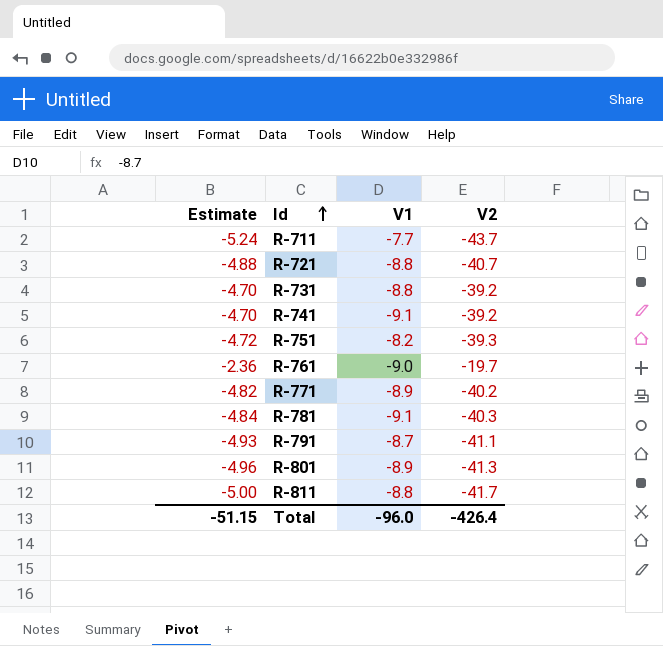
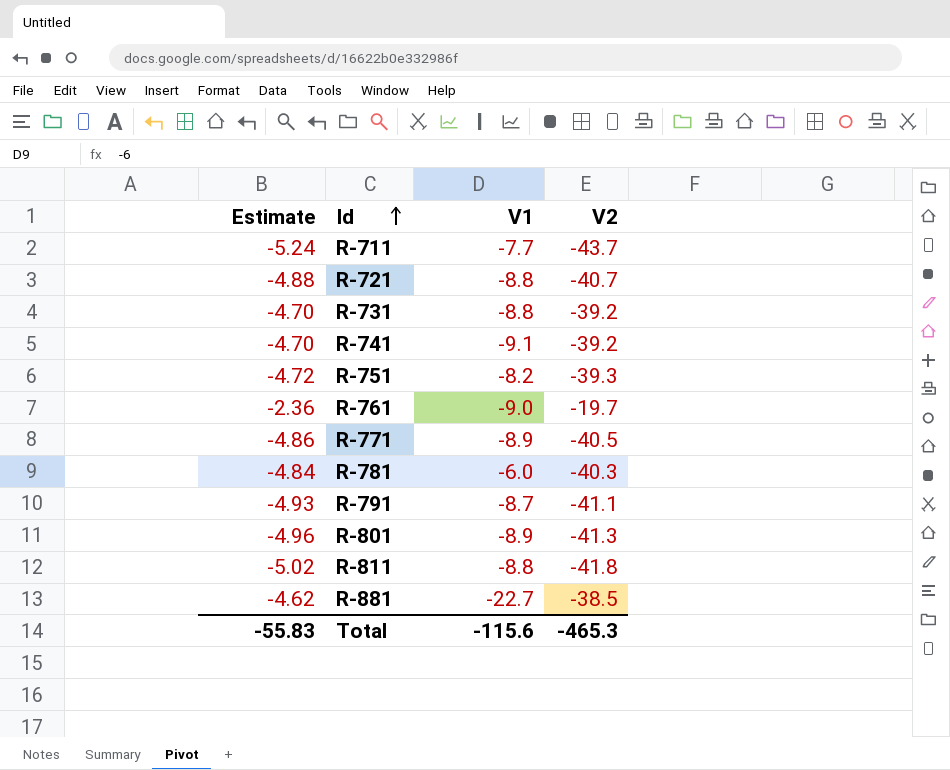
R-771 | Estimate: -4.82 -> -4.86
R-771 | V2: -40.2 -> -40.5
R-781 | V1: -9.1 -> -6.0
R-811 | Estimate: -5.00 -> -5.02
R-811 | V2: -41.7 -> -41.8
row R-881: none -> -4.62 | -22.7 | -38.5
Total | Estimate: -51.15 -> -55.83
Total | V1: -96.0 -> -115.6
Total | V2: -426.4 -> -465.3

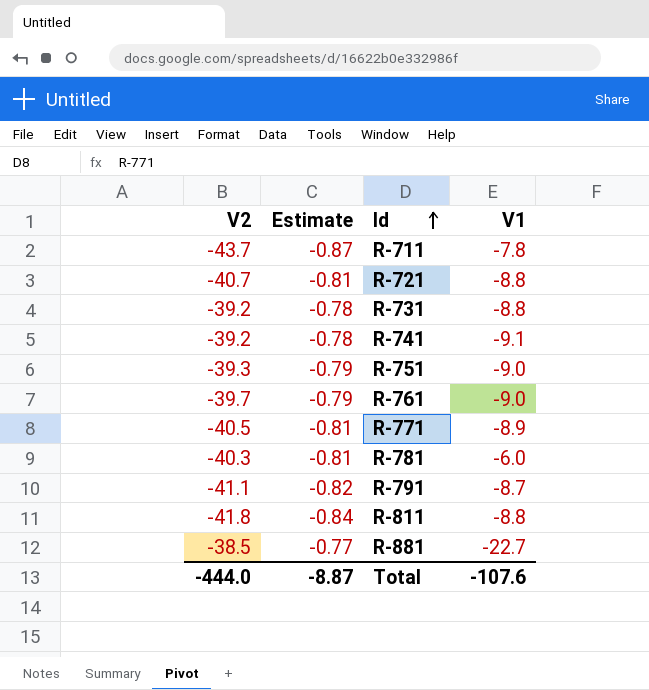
column V2 | position: 4 -> 1
column Estimate | formula: [V2] * 0.12 -> [V2] * 0.02
row R-801: -4.96 | -8.9 | -41.3 -> none
R-711 | V1: -7.7 -> -7.8
R-751 | V1: -8.2 -> -9.0
R-761 | V2: -19.7 -> -39.7
Total | V2: -465.3 -> -444.0
Total | Estimate: -55.83 -> -8.87
Total | V1: -115.6 -> -107.6

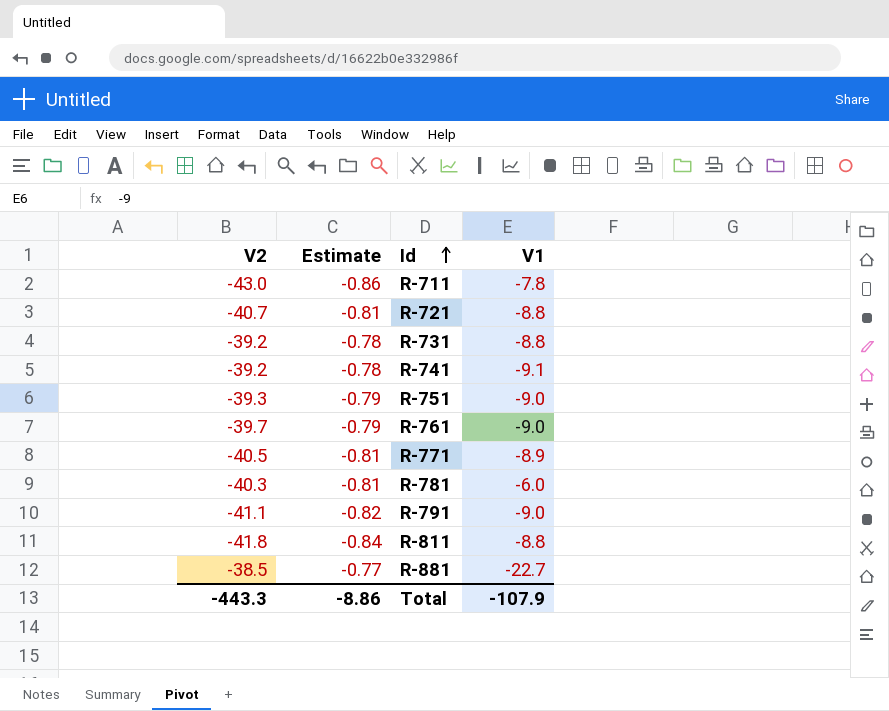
R-711 | V2: -43.7 -> -43.0
R-711 | Estimate: -0.87 -> -0.86
R-791 | V1: -8.7 -> -9.0
Total | V2: -444.0 -> -443.3
Total | Estimate: -8.87 -> -8.86
Total | V1: -107.6 -> -107.9

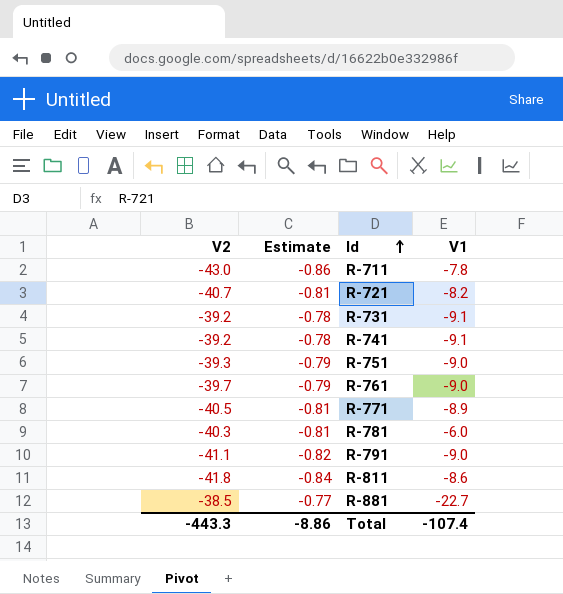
R-721 | V1: -8.8 -> -8.2
R-731 | V1: -8.8 -> -9.1
R-811 | V1: -8.8 -> -8.6
Total | V1: -107.9 -> -107.4

